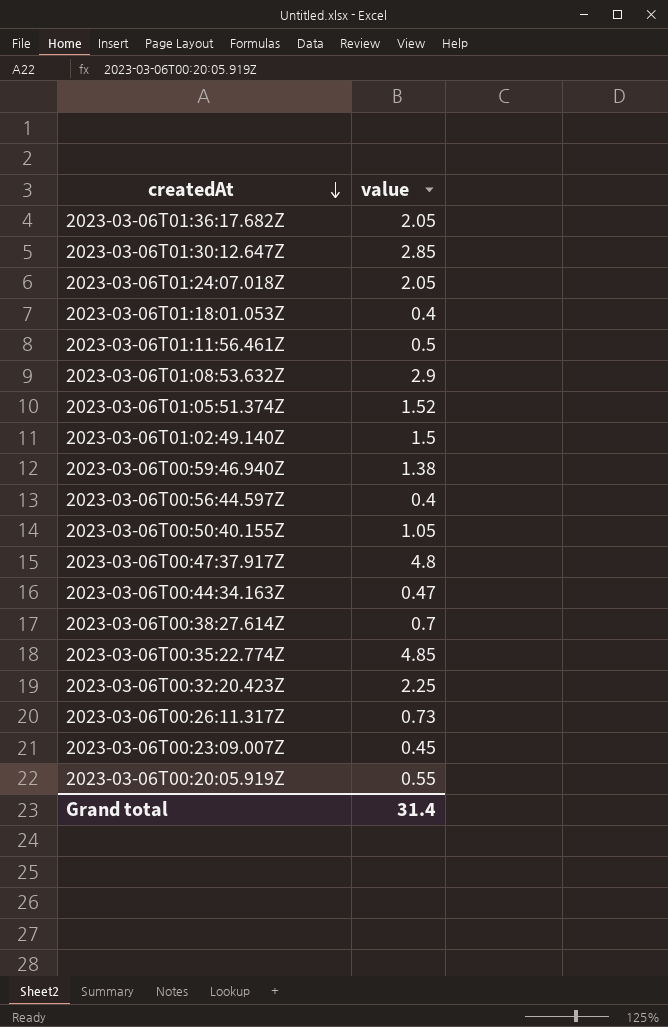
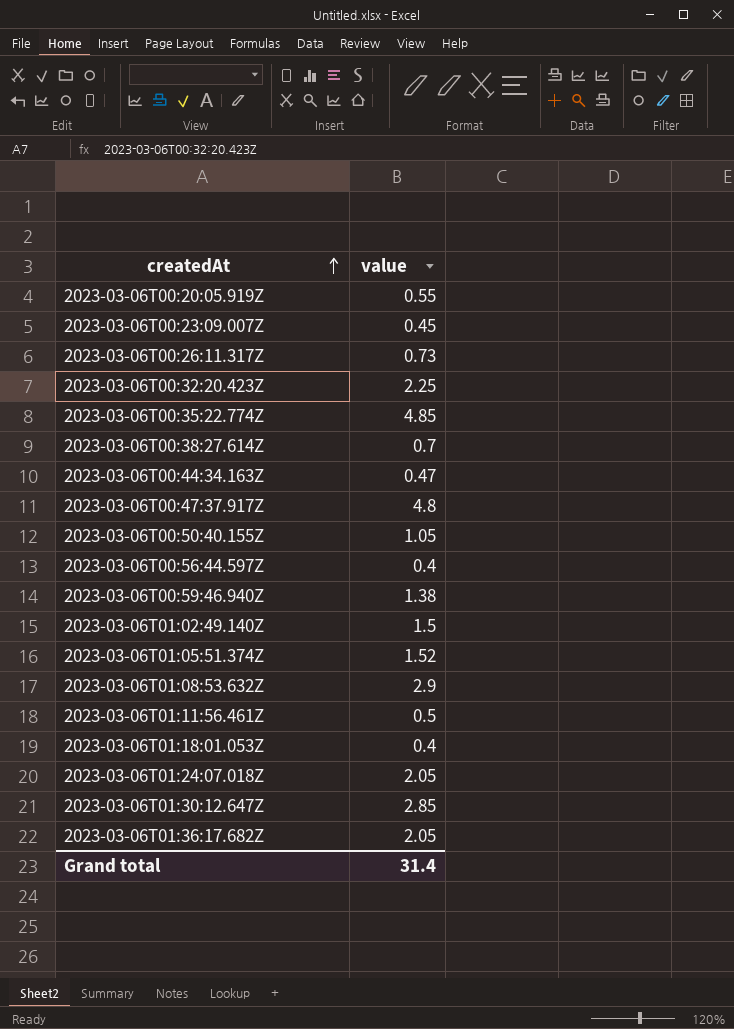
row order: createdAt descending -> createdAt ascending

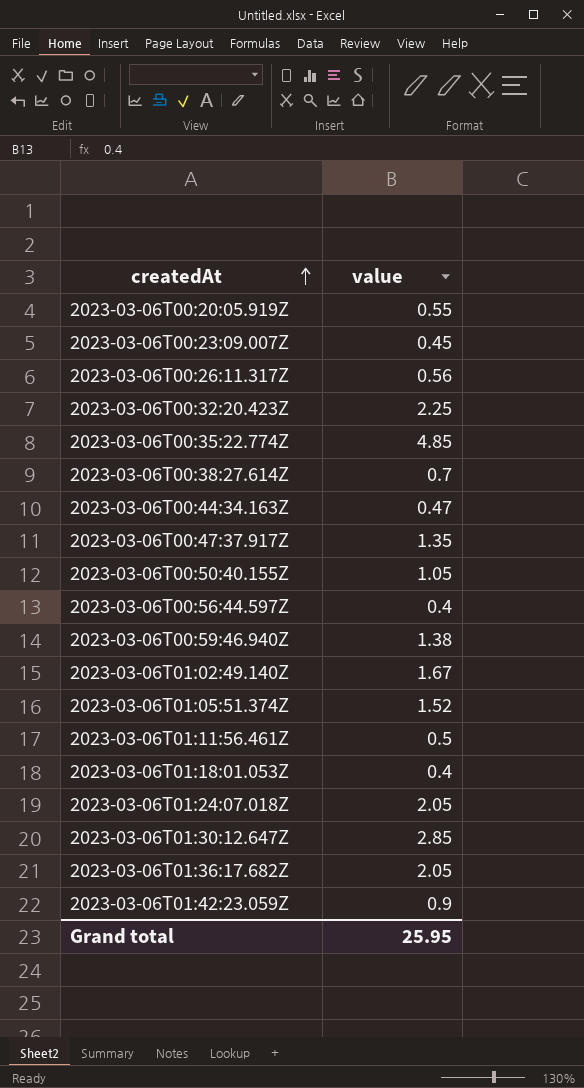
row 2023-03-06T01:08:53.632Z: 2.9 -> none
2023-03-06T00:26:11.317Z | value: 0.73 -> 0.56
2023-03-06T00:47:37.917Z | value: 4.8 -> 1.35
2023-03-06T01:02:49.140Z | value: 1.5 -> 1.67
row 2023-03-06T01:42:23.059Z: none -> 0.9
Grand total | value: 31.4 -> 25.95

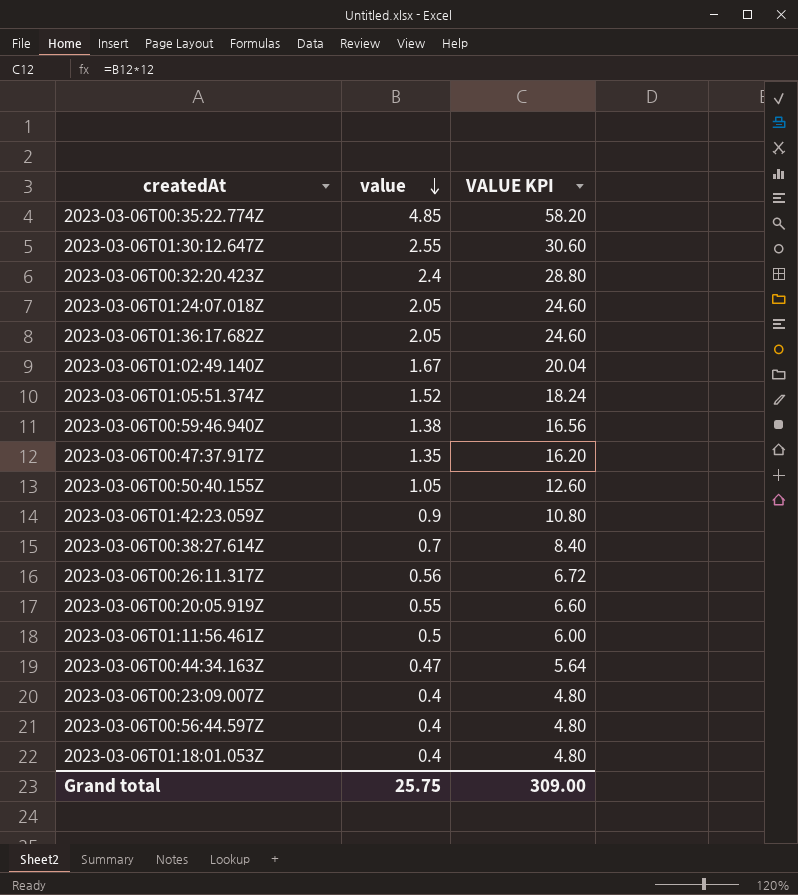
row order: createdAt ascending -> value descending
column VALUE KPI | formula: none -> [value] * 12
2023-03-06T01:30:12.647Z | value: 2.85 -> 2.55
2023-03-06T00:32:20.423Z | value: 2.25 -> 2.4
2023-03-06T00:23:09.007Z | value: 0.45 -> 0.4
Grand total | value: 25.95 -> 25.75

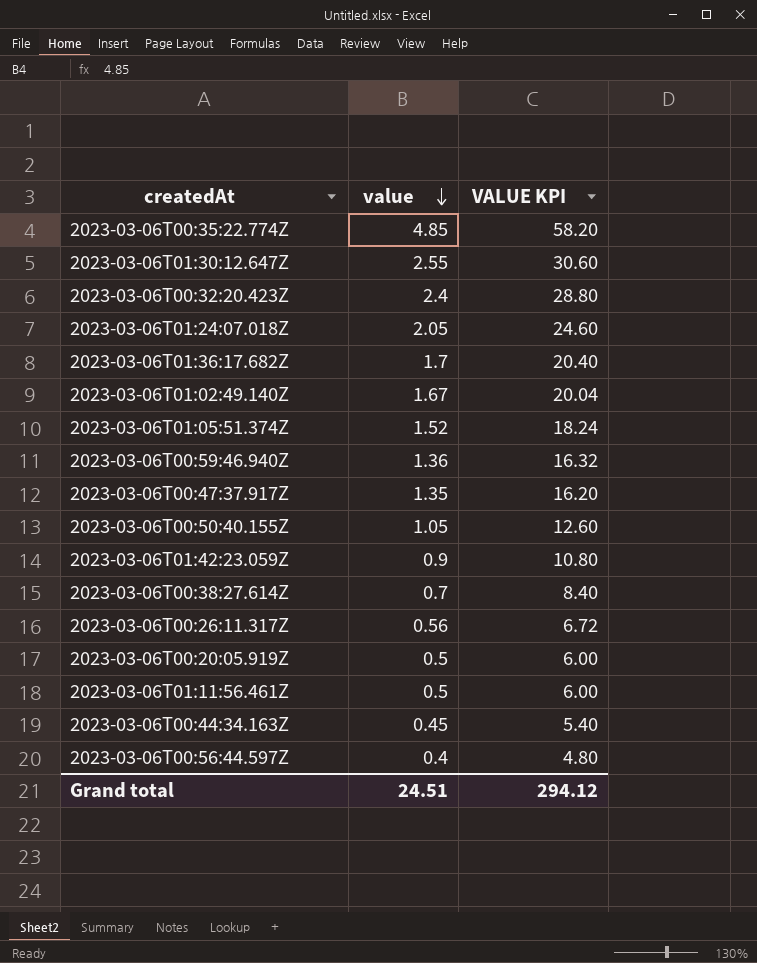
row 2023-03-06T00:23:09.007Z: 0.4 | 4.80 -> none
row 2023-03-06T01:18:01.053Z: 0.4 | 4.80 -> none
2023-03-06T01:36:17.682Z | value: 2.05 -> 1.7
2023-03-06T01:36:17.682Z | VALUE KPI: 24.60 -> 20.40
2023-03-06T00:59:46.940Z | value: 1.38 -> 1.36
2023-03-06T00:59:46.940Z | VALUE KPI: 16.56 -> 16.32
2023-03-06T00:20:05.919Z | value: 0.55 -> 0.5
2023-03-06T00:20:05.919Z | VALUE KPI: 6.60 -> 6.00
2023-03-06T00:44:34.163Z | value: 0.47 -> 0.45
2023-03-06T00:44:34.163Z | VALUE KPI: 5.64 -> 5.40
Grand total | value: 25.75 -> 24.51
Grand total | VALUE KPI: 309.00 -> 294.12

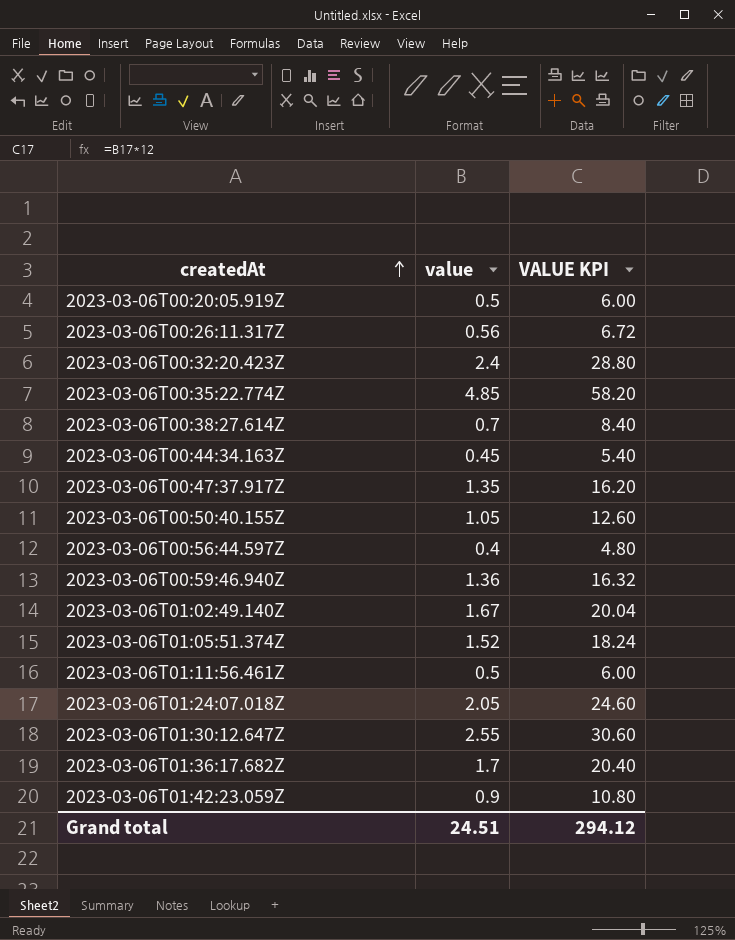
row order: value descending -> createdAt ascending

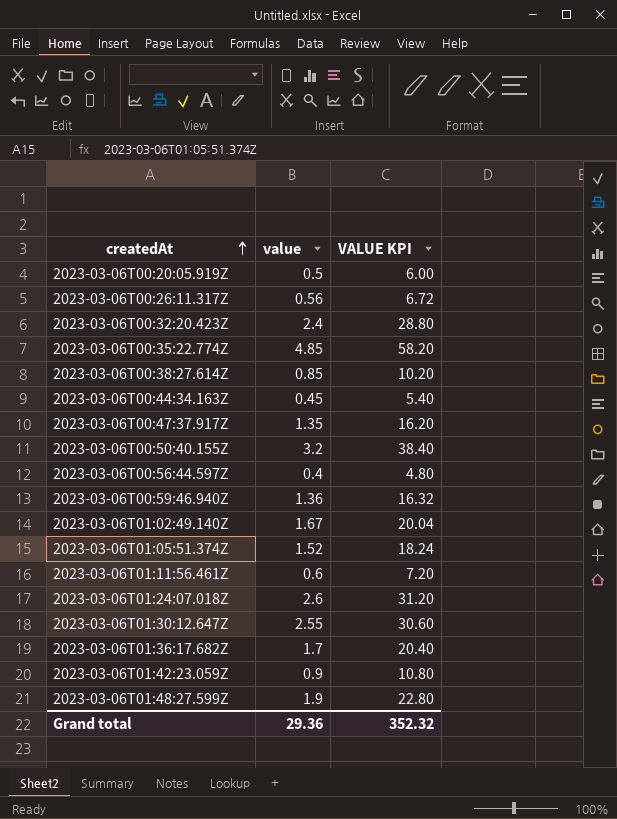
2023-03-06T00:38:27.614Z | value: 0.7 -> 0.85
2023-03-06T00:38:27.614Z | VALUE KPI: 8.40 -> 10.20
2023-03-06T00:50:40.155Z | value: 1.05 -> 3.2
2023-03-06T00:50:40.155Z | VALUE KPI: 12.60 -> 38.40
2023-03-06T01:11:56.461Z | value: 0.5 -> 0.6
2023-03-06T01:11:56.461Z | VALUE KPI: 6.00 -> 7.20
2023-03-06T01:24:07.018Z | value: 2.05 -> 2.6
2023-03-06T01:24:07.018Z | VALUE KPI: 24.60 -> 31.20
row 2023-03-06T01:48:27.599Z: none -> 1.9 | 22.80
Grand total | value: 24.51 -> 29.36
Grand total | VALUE KPI: 294.12 -> 352.32

